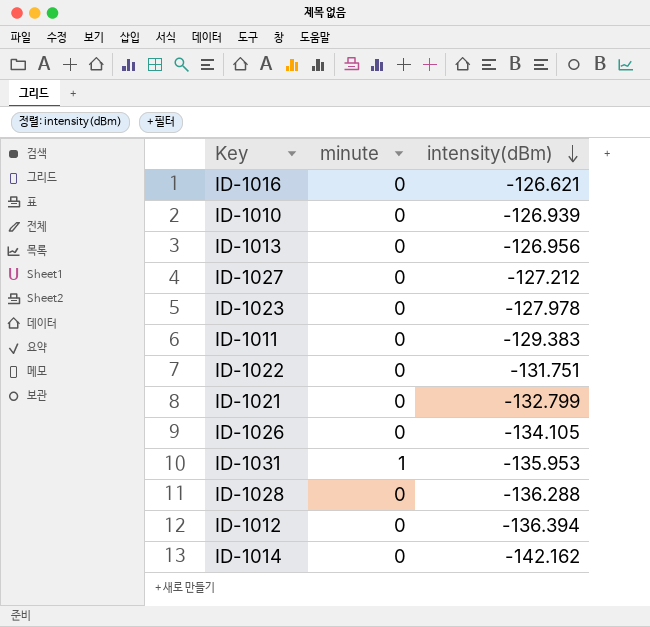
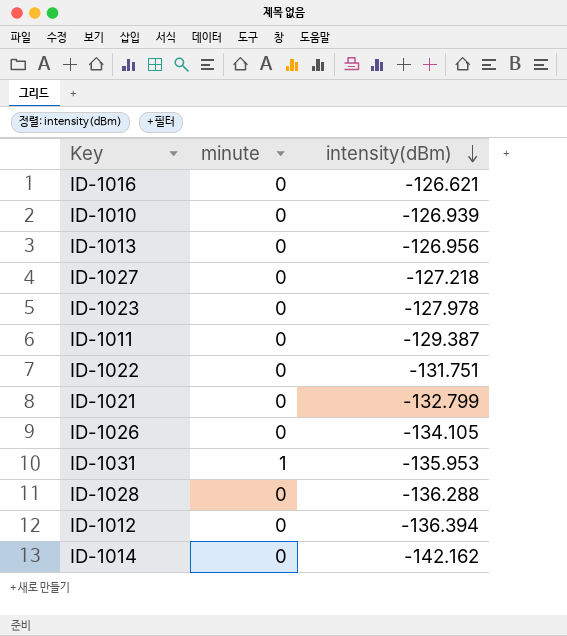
ID-1027 | intensity(dBm): -127.212 -> -127.218
ID-1011 | intensity(dBm): -129.383 -> -129.387

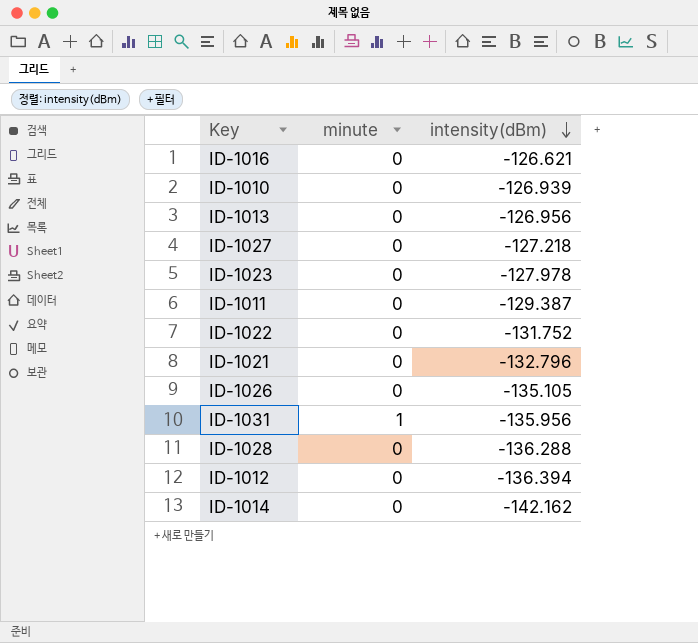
ID-1022 | intensity(dBm): -131.751 -> -131.752
ID-1021 | intensity(dBm): -132.799 -> -132.796
ID-1026 | intensity(dBm): -134.105 -> -135.105
ID-1031 | intensity(dBm): -135.953 -> -135.956

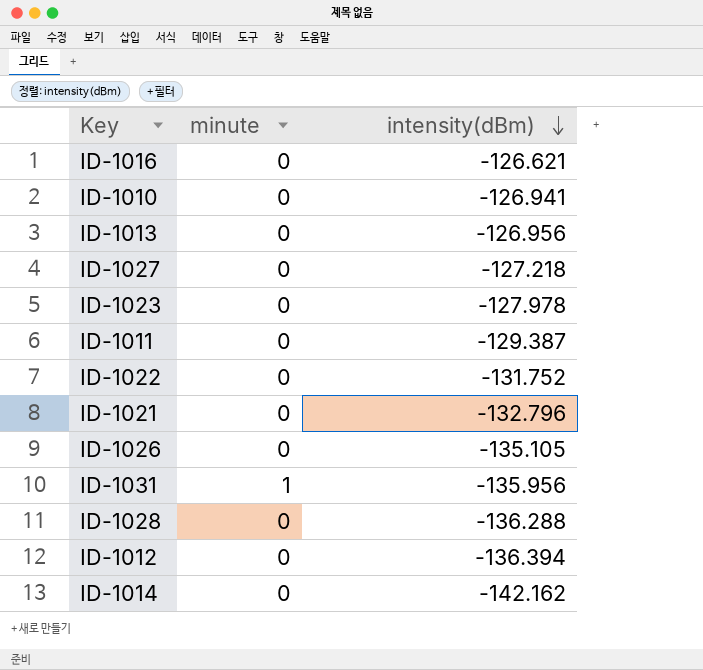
ID-1010 | intensity(dBm): -126.939 -> -126.941

